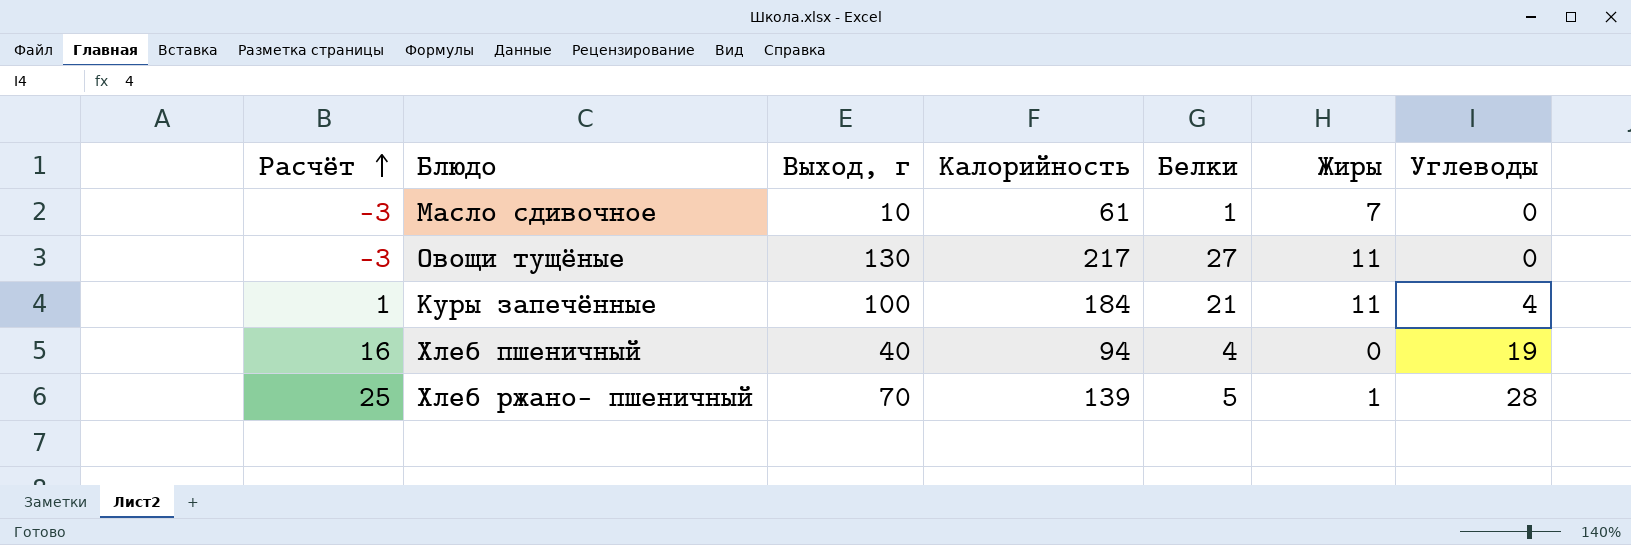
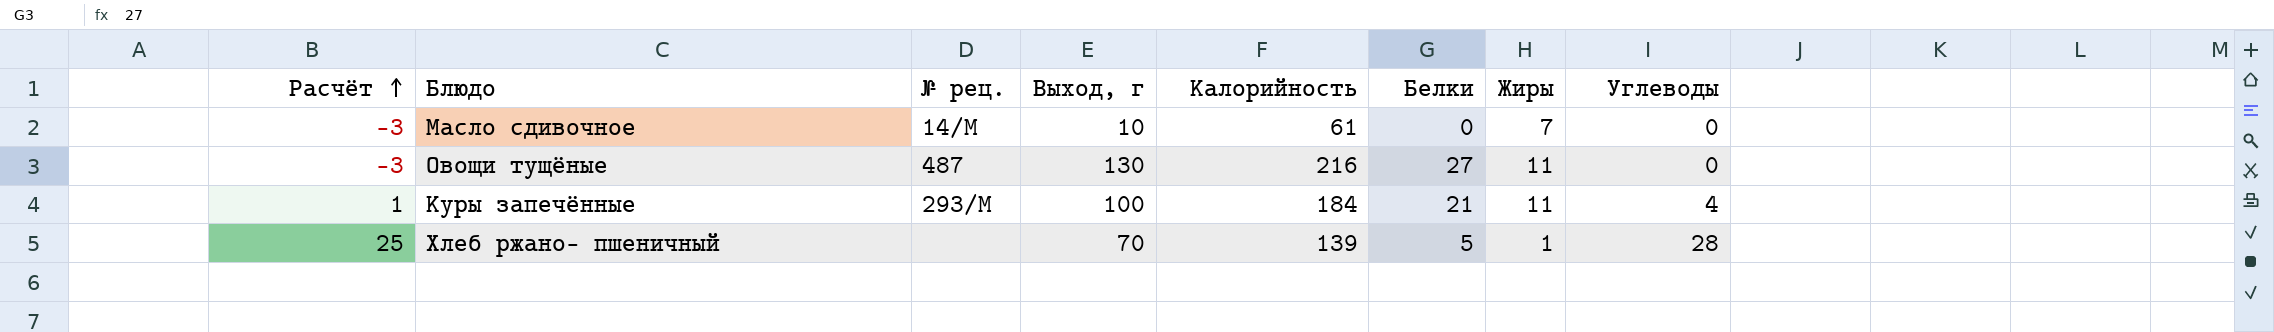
column № рец. | position: none -> 3
row Хлеб пшеничный: 16 | 40 | 94 | 4 | 0 | 19 -> none
Масло сдивочное | Белки: 1 -> 0
Овощи тущёные | Калорийность: 217 -> 216

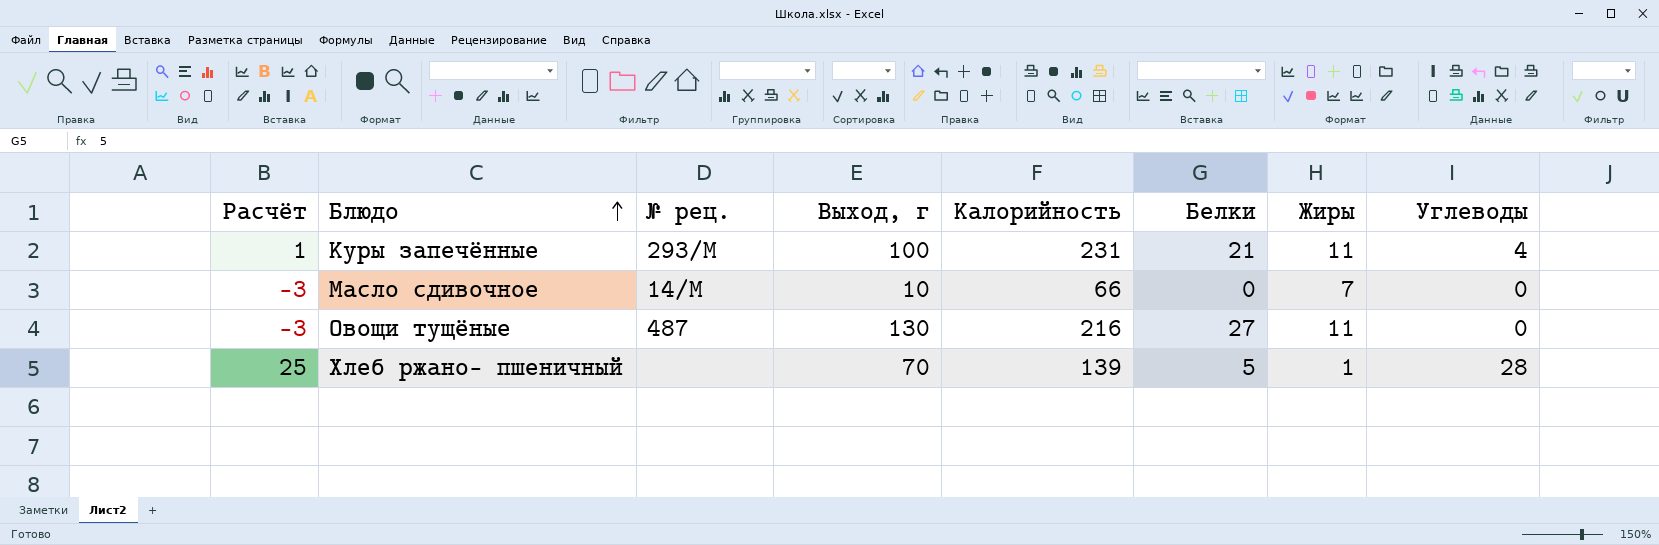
row order: Расчёт ascending -> Блюдо ascending
Куры запечённые | Калорийность: 184 -> 231
Масло сдивочное | Калорийность: 61 -> 66

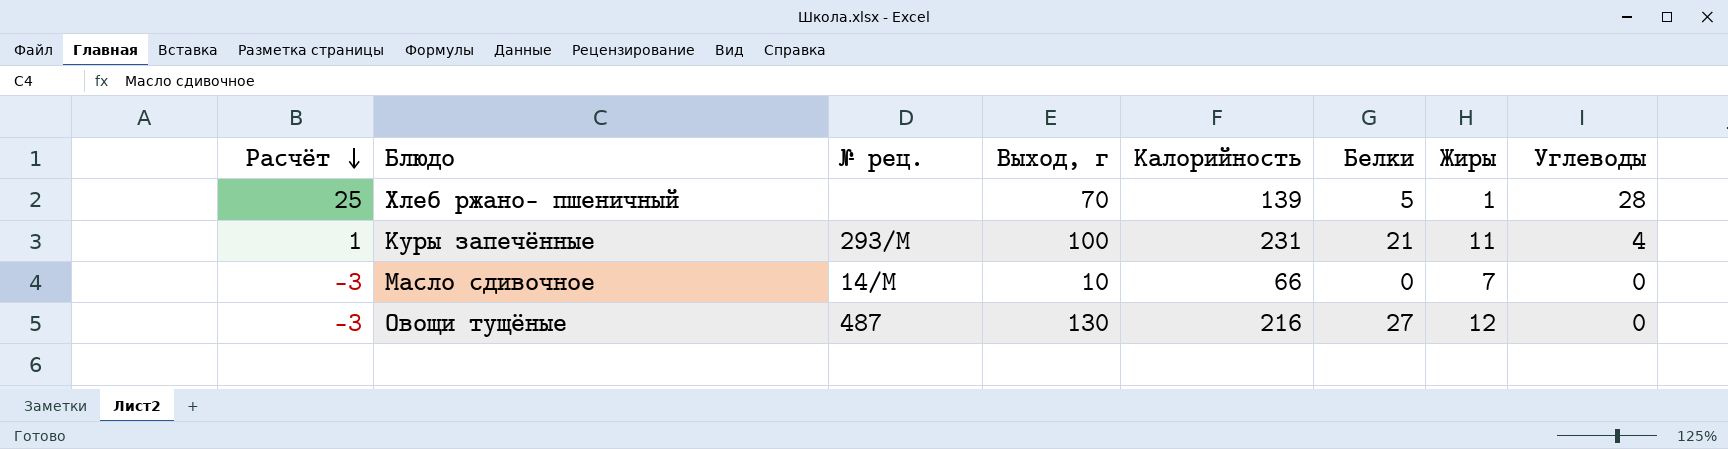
row order: Блюдо ascending -> Расчёт descending
Овощи тущёные | Жиры: 11 -> 12

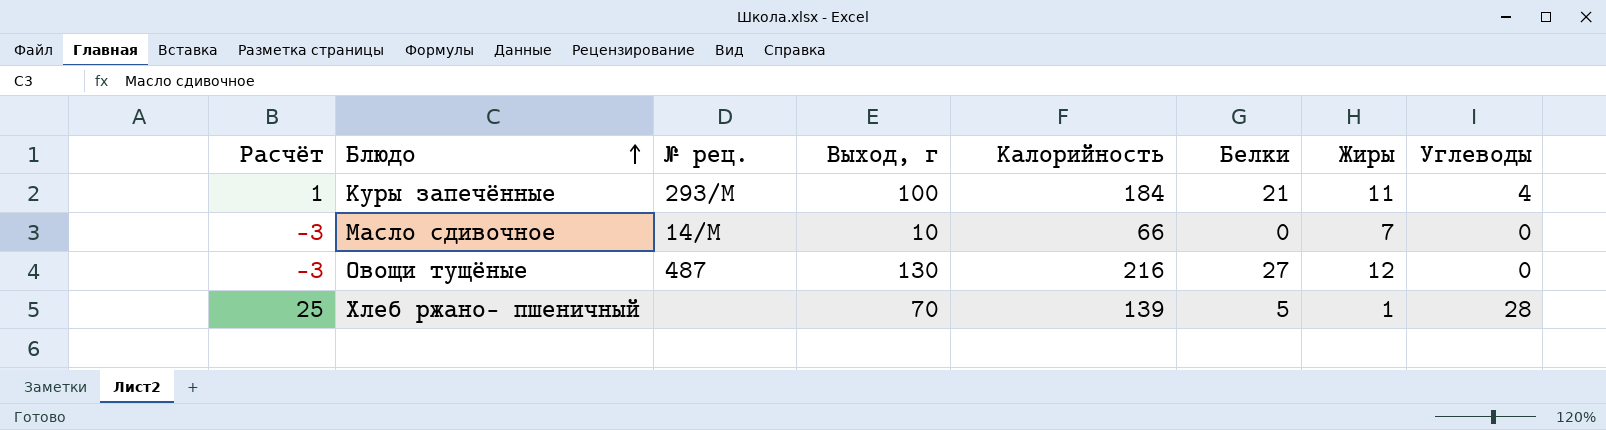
row order: Расчёт descending -> Блюдо ascending
Куры запечённые | Калорийность: 231 -> 184

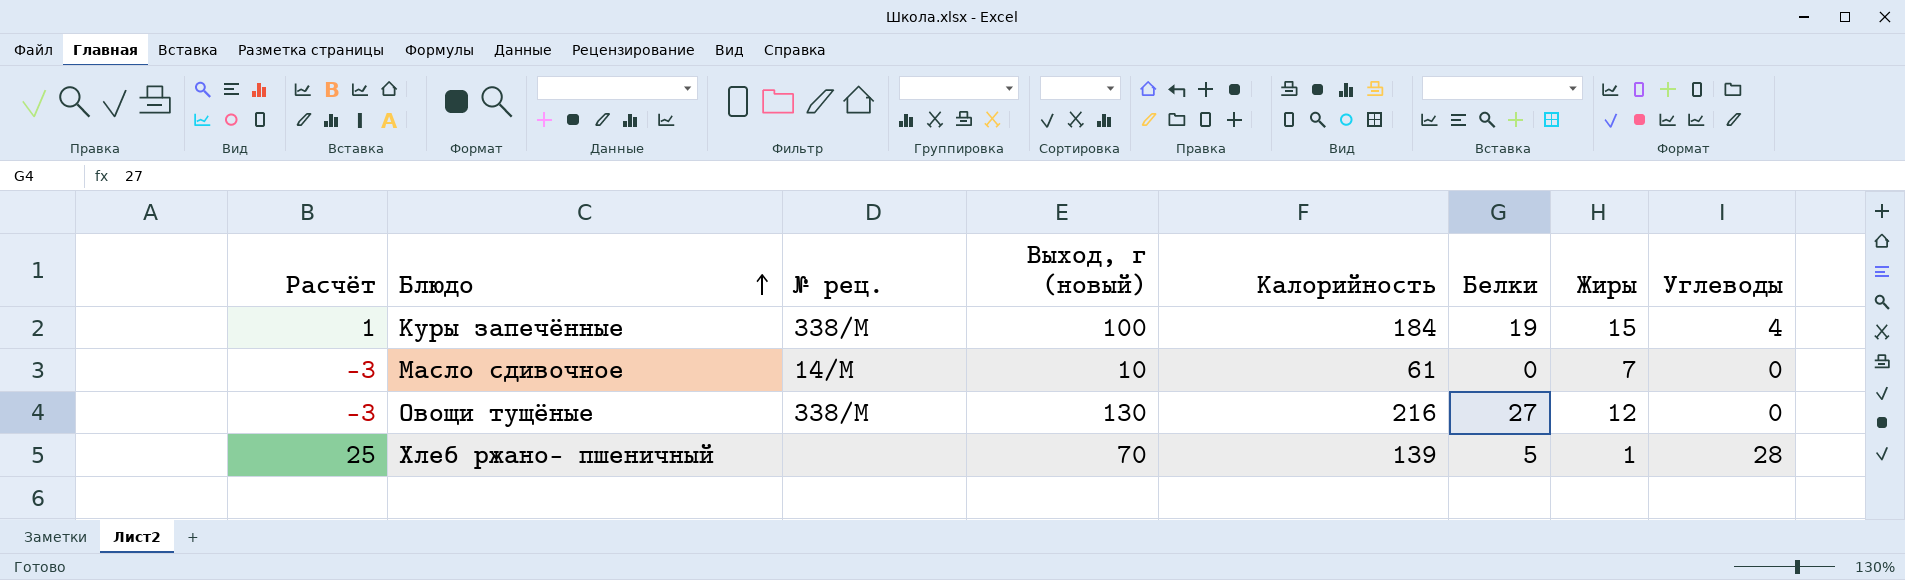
column name: Выход, г -> Выход, г (новый)
Куры запечённые | № рец.: 293/М -> 338/М
Куры запечённые | Белки: 21 -> 19
Куры запечённые | Жиры: 11 -> 15
Масло сдивочное | Калорийность: 66 -> 61
Овощи тущёные | № рец.: 487 -> 338/М

